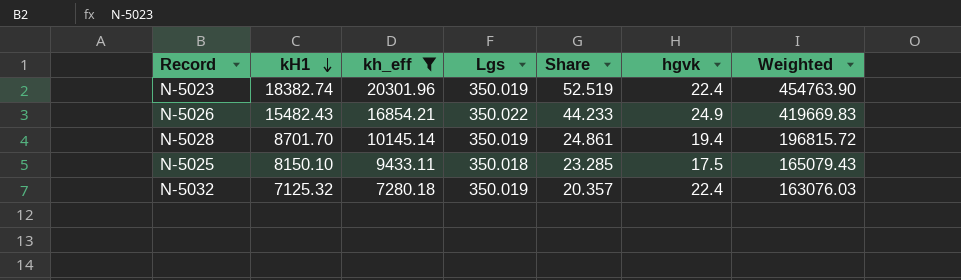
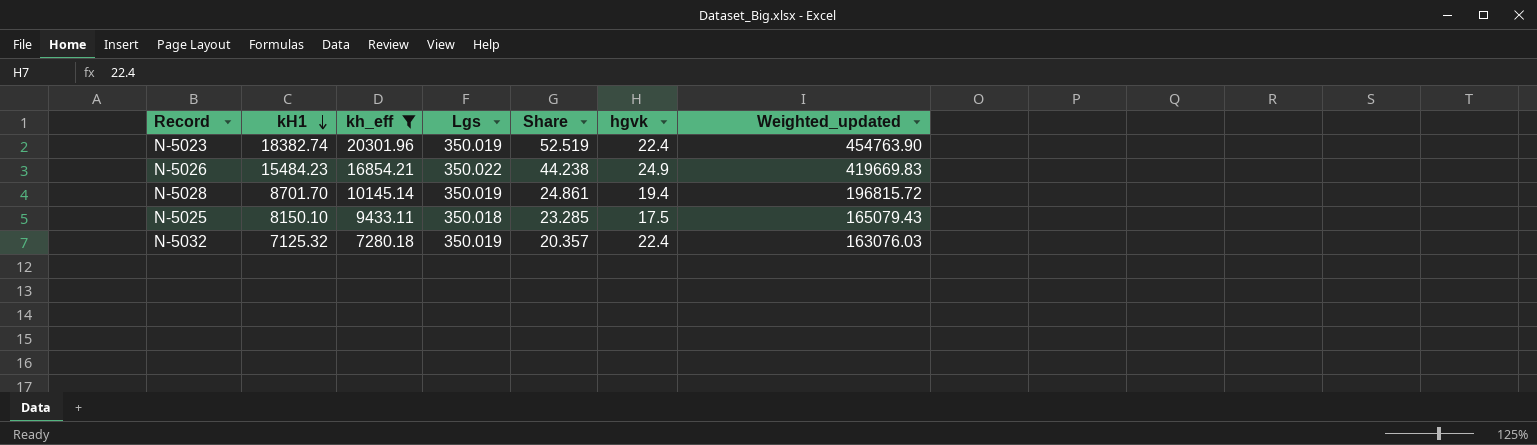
column name: Weighted -> Weighted_updated
N-5026 | kH1: 15482.43 -> 15484.23
N-5026 | Share: 44.233 -> 44.238

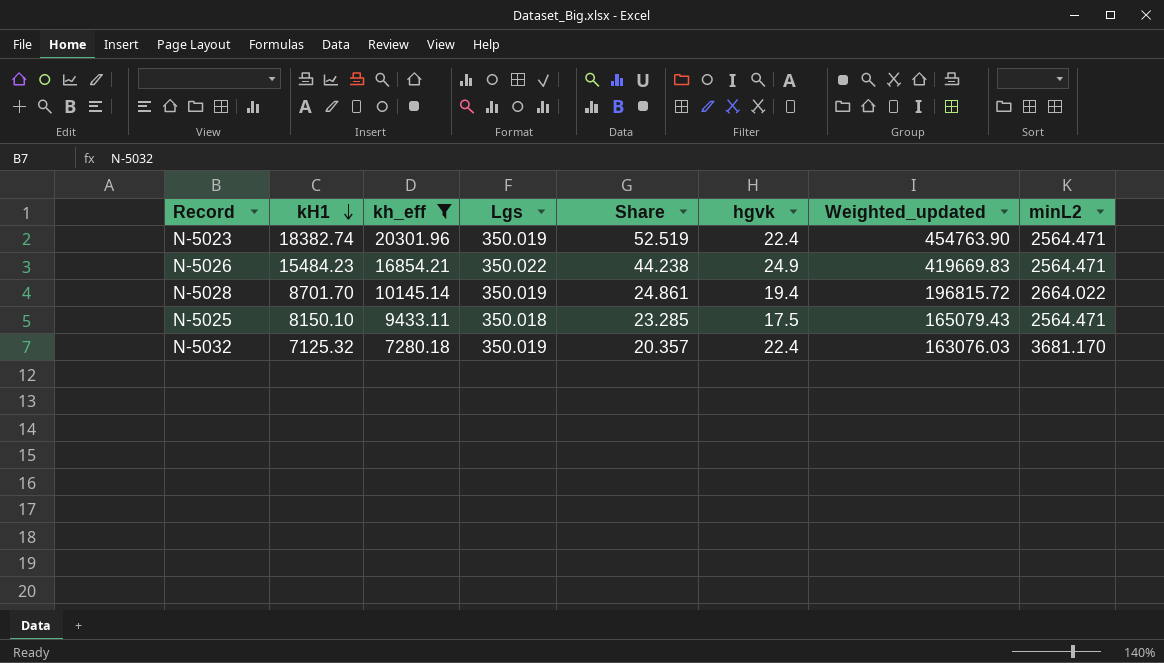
column minL2 | position: none -> 8

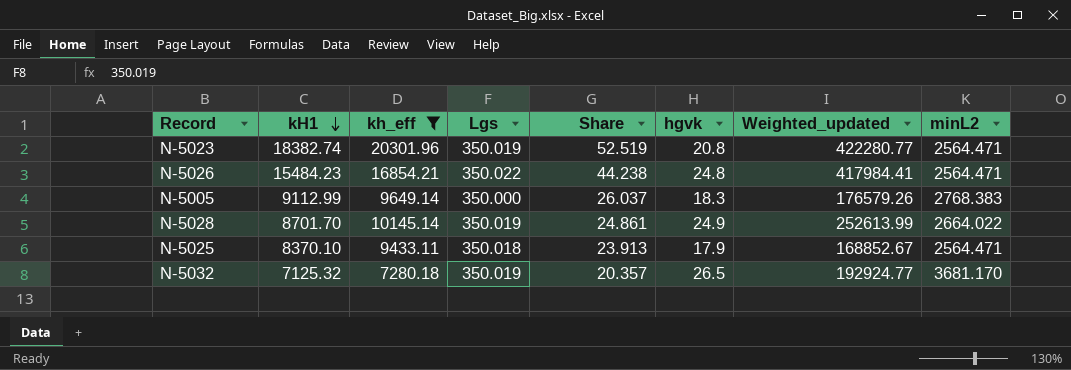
N-5023 | hgvk: 22.4 -> 20.8
N-5023 | Weighted_updated: 454763.90 -> 422280.77
N-5026 | hgvk: 24.9 -> 24.8
N-5026 | Weighted_updated: 419669.83 -> 417984.41
row N-5005: none -> 9112.99 | 9649.14 | 350.000 | 26.037 | 18.3 | 176579.26 | 2768.383
N-5028 | hgvk: 19.4 -> 24.9
N-5028 | Weighted_updated: 196815.72 -> 252613.99
N-5025 | kH1: 8150.10 -> 8370.10
N-5025 | Share: 23.285 -> 23.913
N-5025 | hgvk: 17.5 -> 17.9
N-5025 | Weighted_updated: 165079.43 -> 168852.67
N-5032 | hgvk: 22.4 -> 26.5
N-5032 | Weighted_updated: 163076.03 -> 192924.77

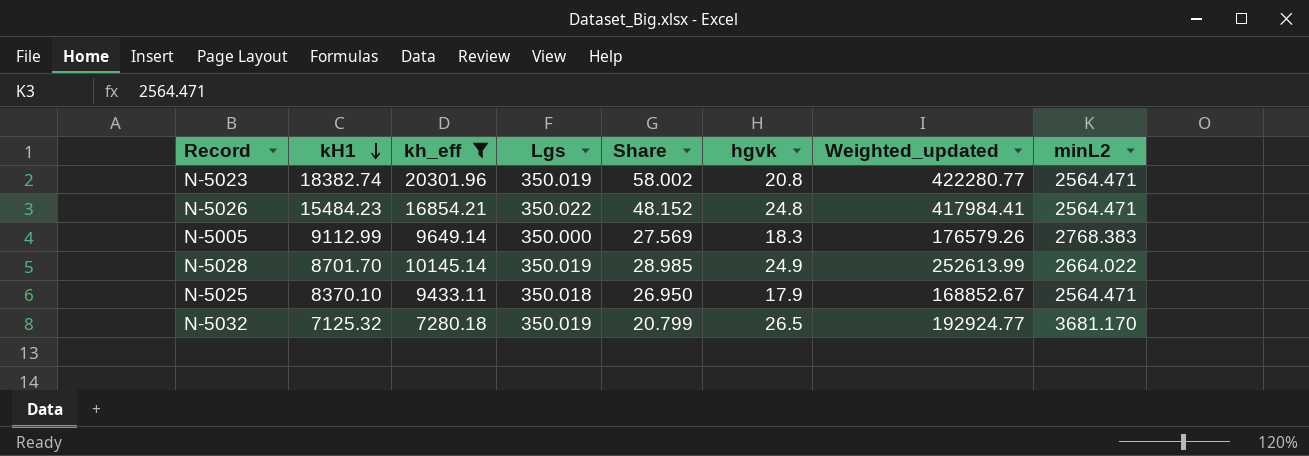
column Share | formula: [kH1] / [Lgs] -> [kh_eff] / [Lgs]

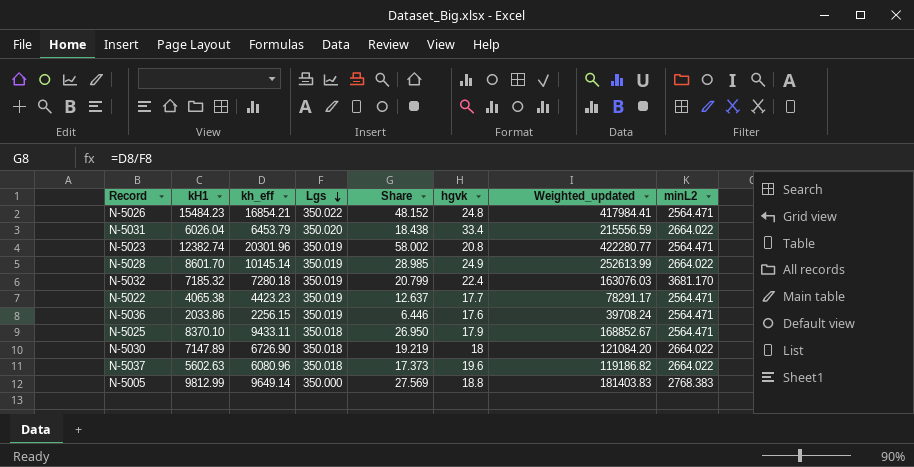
filter: kh_eff >= 7280.18 -> none
row order: kH1 descending -> Lgs descending
N-5023 | kH1: 18382.74 -> 12382.74
N-5028 | kH1: 8701.70 -> 8601.70
N-5032 | kH1: 7125.32 -> 7185.32
N-5032 | hgvk: 26.5 -> 22.4
N-5032 | Weighted_updated: 192924.77 -> 163076.03
N-5005 | kH1: 9112.99 -> 9812.99
N-5005 | hgvk: 18.3 -> 18.8
N-5005 | Weighted_updated: 176579.26 -> 181403.83

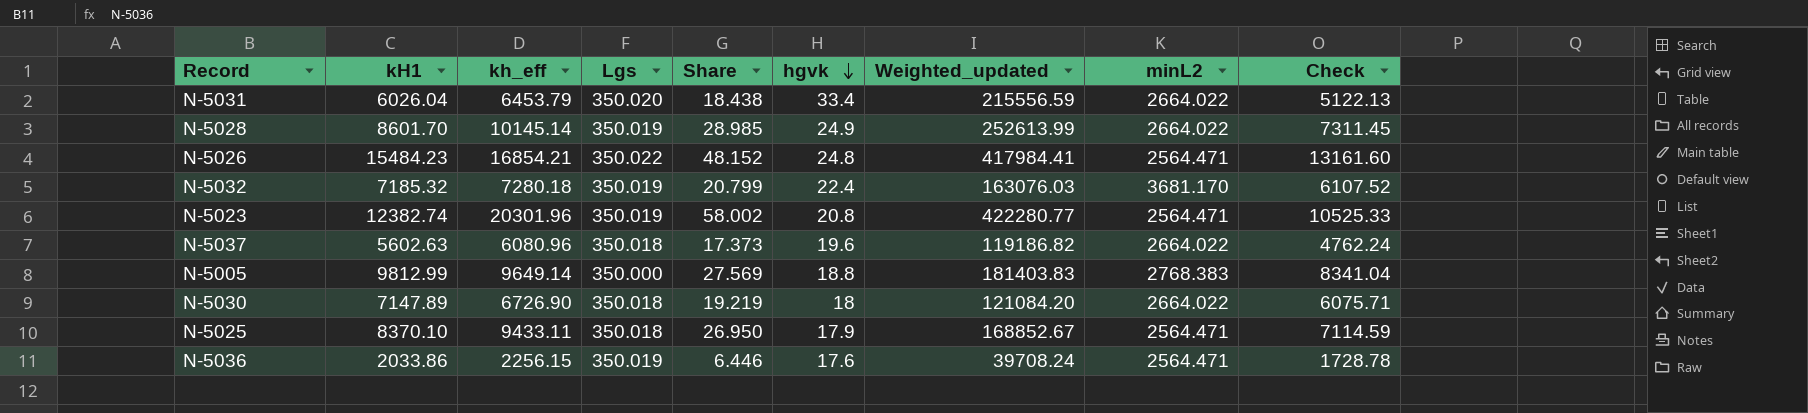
row order: Lgs descending -> hgvk descending
column Check | formula: none -> [kH1] * 0.85
row N-5022: 4065.38 | 4423.23 | 350.019 | 12.637 | 17.7 | 78291.17 | 2564.471 -> none

